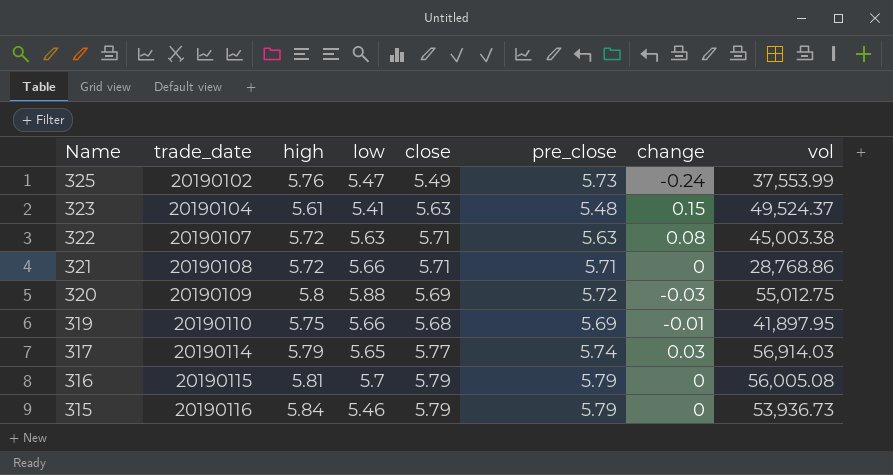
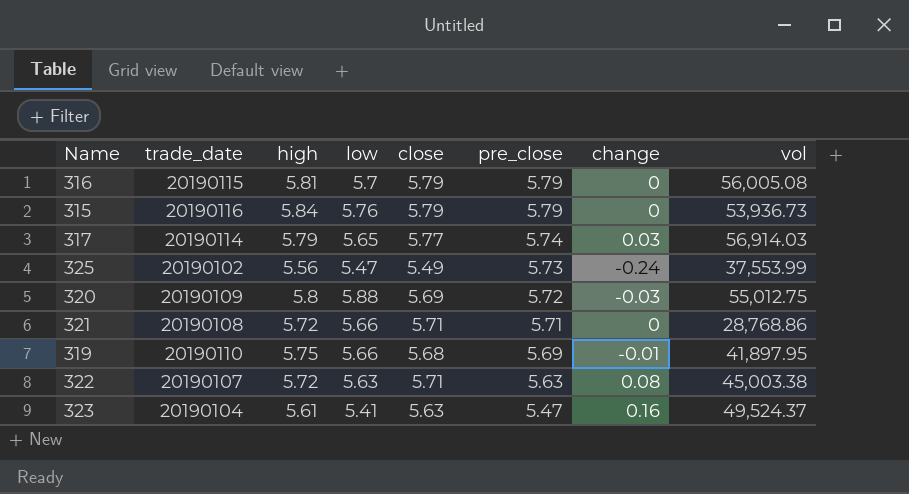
row order: Name descending -> pre_close descending
315 | low: 5.46 -> 5.76
325 | high: 5.76 -> 5.56
323 | pre_close: 5.48 -> 5.47
323 | change: 0.15 -> 0.16

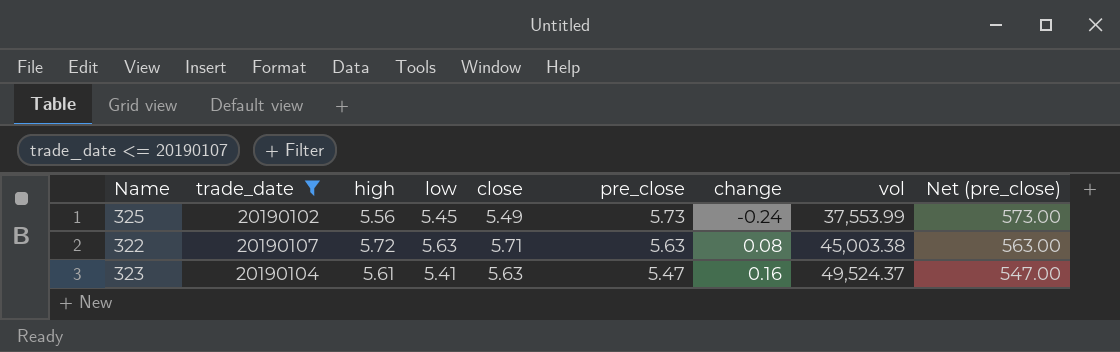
filter: none -> trade_date <= 20190107
column Net (pre_close) | formula: none -> [pre_close] * 100
325 | low: 5.47 -> 5.45

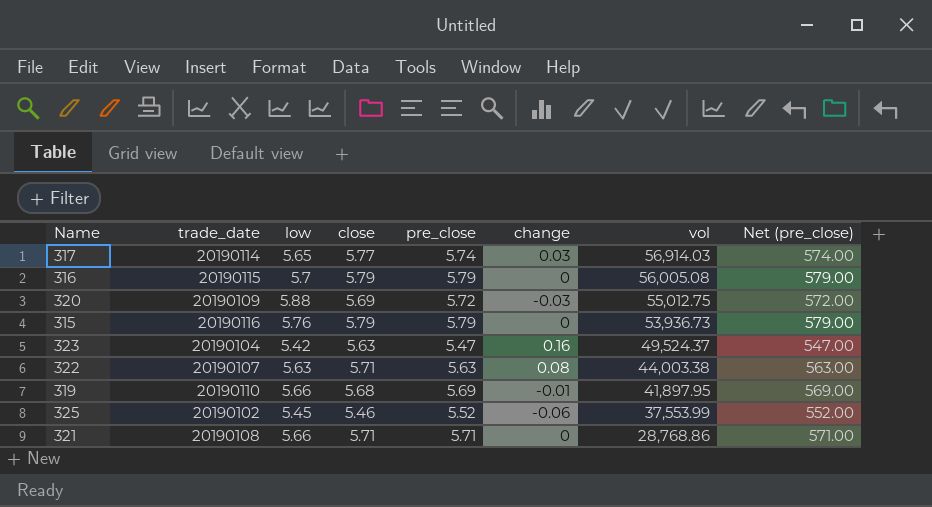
filter: trade_date <= 20190107 -> none
row order: pre_close descending -> vol descending
column high | position: 3 -> none
323 | low: 5.41 -> 5.42
322 | vol: 45,003.38 -> 44,003.38
325 | close: 5.49 -> 5.46
325 | pre_close: 5.73 -> 5.52
325 | change: -0.24 -> -0.06
325 | Net (pre_close): 573.00 -> 552.00

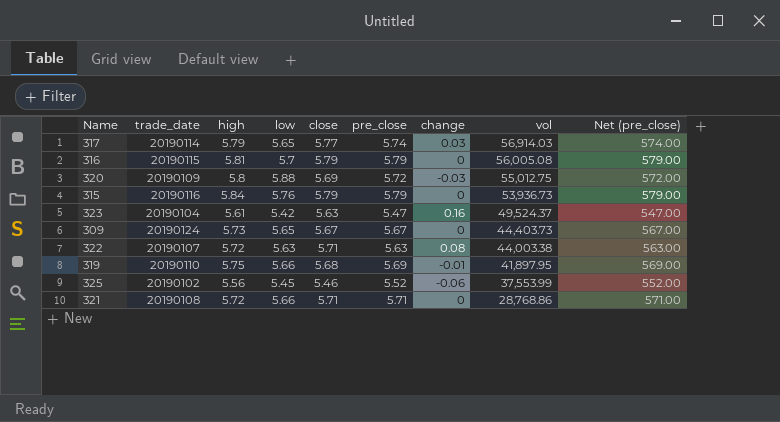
column high | position: none -> 3
row 309: none -> 20190124 | 5.73 | 5.65 | 5.67 | 5.67 | 0 | 44,403.73 | 567.00

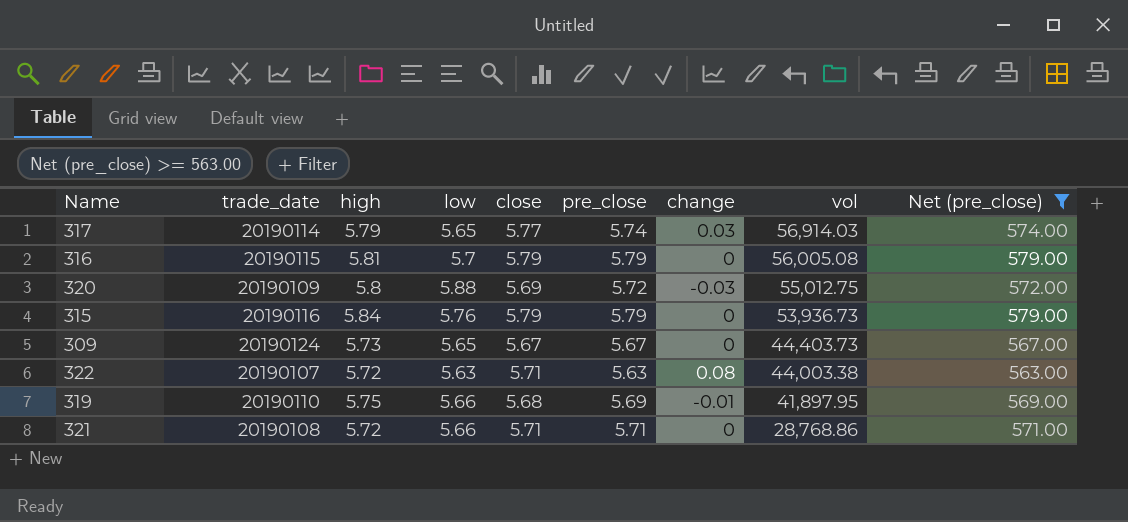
filter: none -> Net (pre_close) >= 563.00

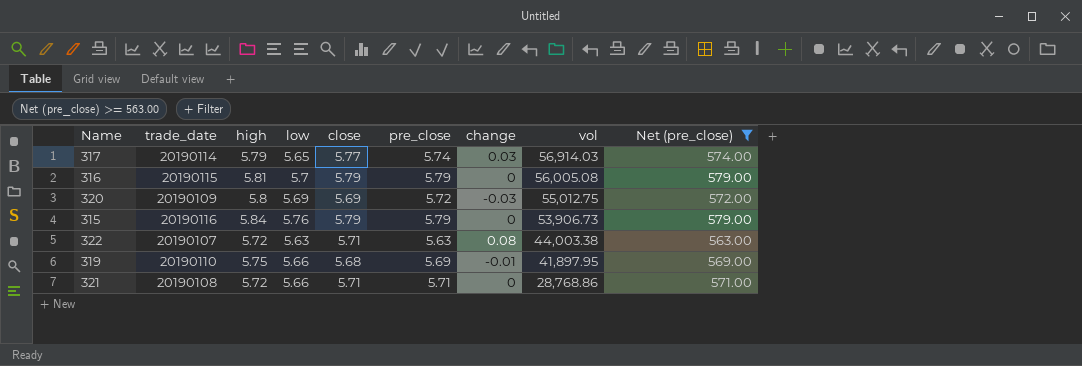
row 309: 20190124 | 5.73 | 5.65 | 5.67 | 5.67 | 0 | 44,403.73 | 567.00 -> none
320 | low: 5.88 -> 5.69
315 | vol: 53,936.73 -> 53,906.73

